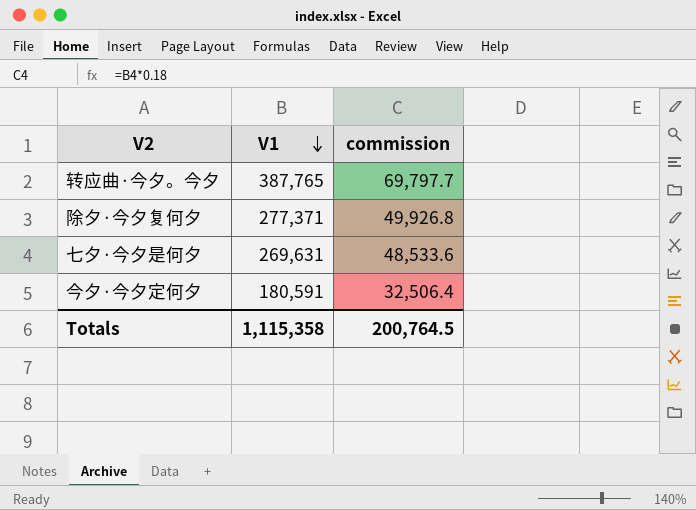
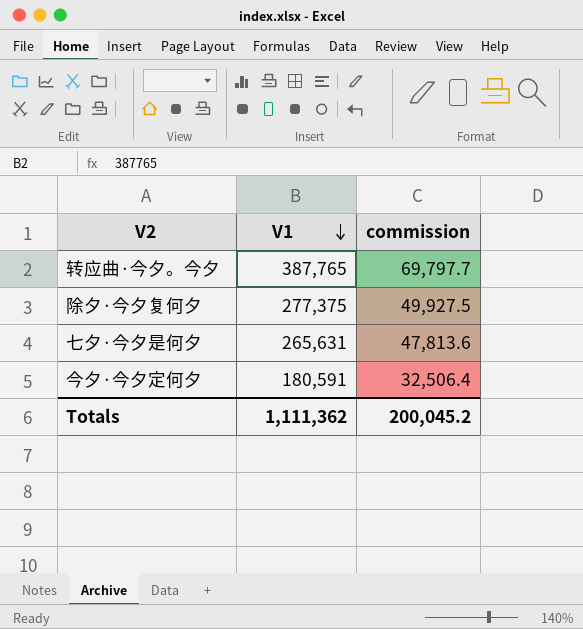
除夕·今夕复何夕 | V1: 277,371 -> 277,375
除夕·今夕复何夕 | commission: 49,926.8 -> 49,927.5
七夕·今夕是何夕 | V1: 269,631 -> 265,631
七夕·今夕是何夕 | commission: 48,533.6 -> 47,813.6
Totals | V1: 1,115,358 -> 1,111,362
Totals | commission: 200,764.5 -> 200,045.2

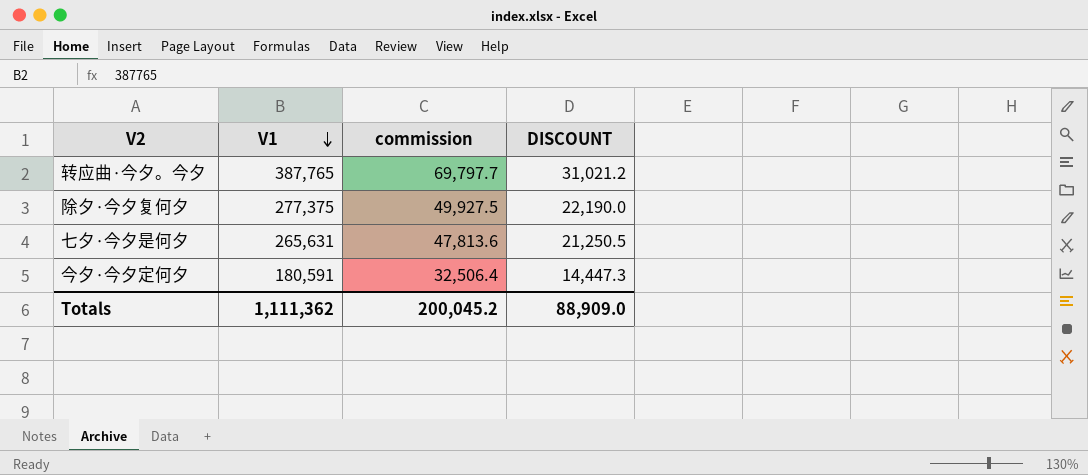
column DISCOUNT | formula: none -> [V1] * 0.08

